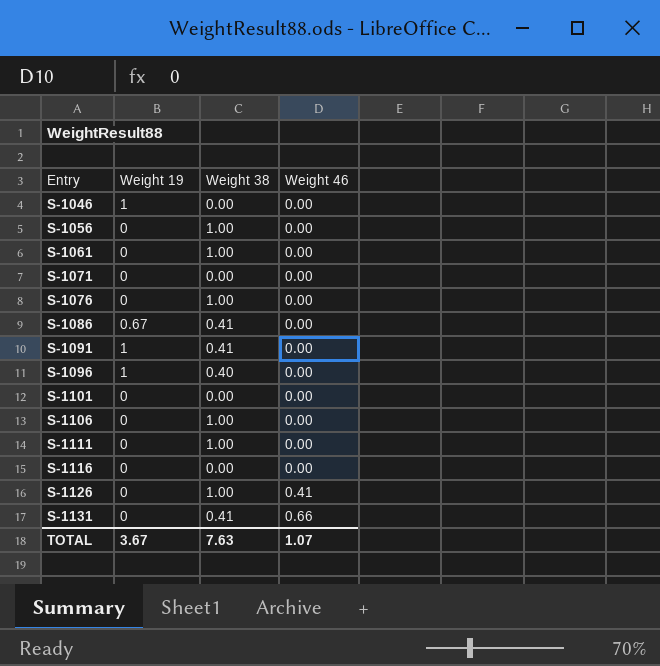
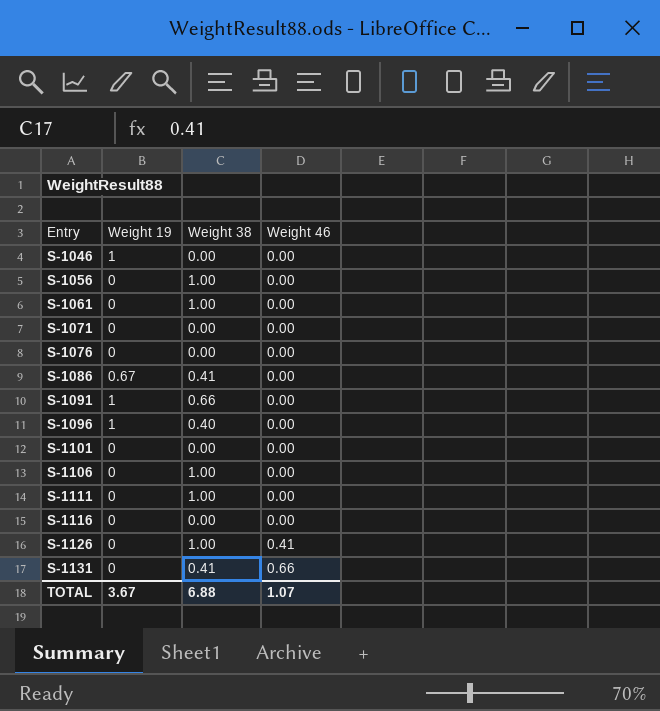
S-1076 | Weight 38: 1.00 -> 0.00
S-1091 | Weight 38: 0.41 -> 0.66
TOTAL | Weight 38: 7.63 -> 6.88

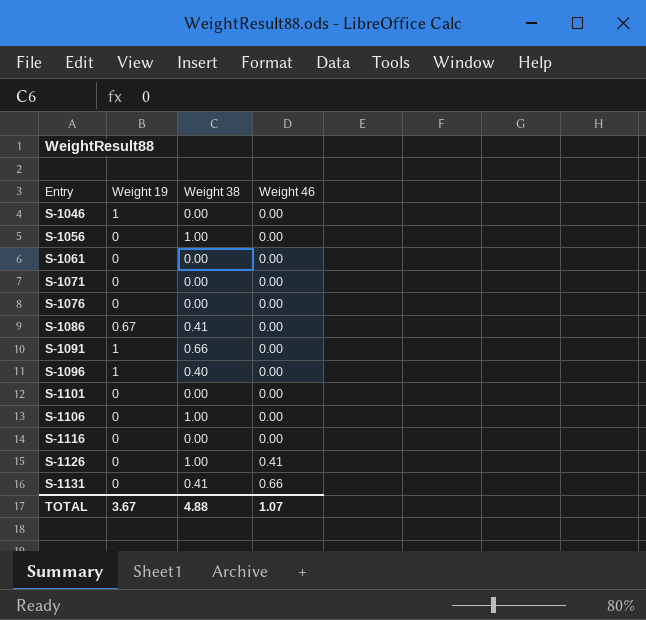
row S-1111: 0 | 1.00 | 0.00 -> none
S-1061 | Weight 38: 1.00 -> 0.00
TOTAL | Weight 38: 6.88 -> 4.88

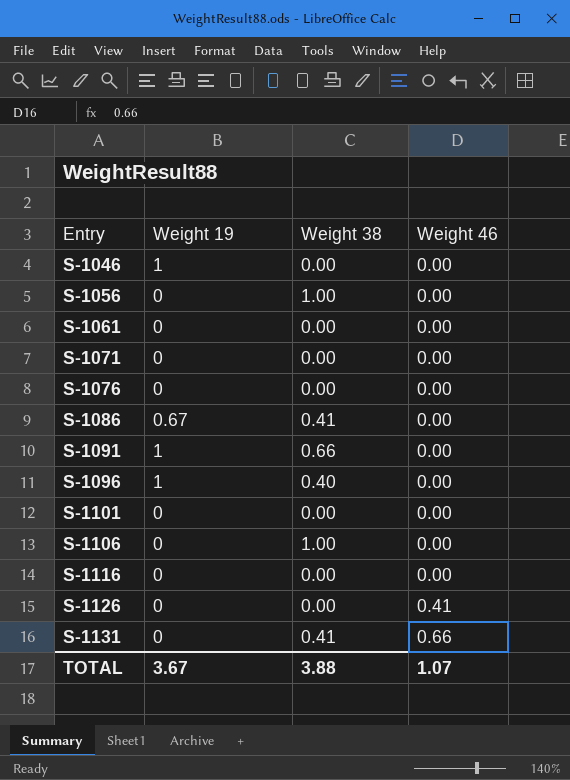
S-1126 | Weight 38: 1.00 -> 0.00
TOTAL | Weight 38: 4.88 -> 3.88

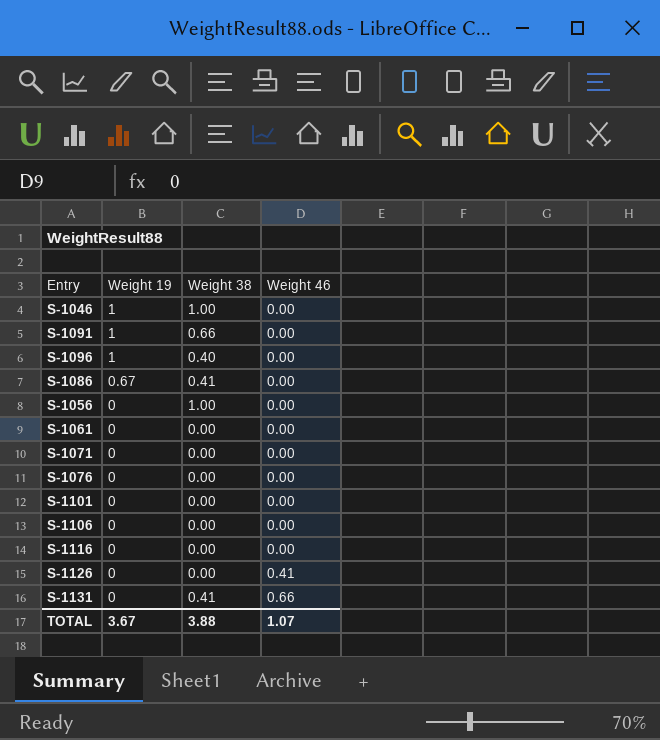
row order: Entry ascending -> Weight 19 descending
S-1046 | Weight 38: 0.00 -> 1.00
S-1106 | Weight 38: 1.00 -> 0.00

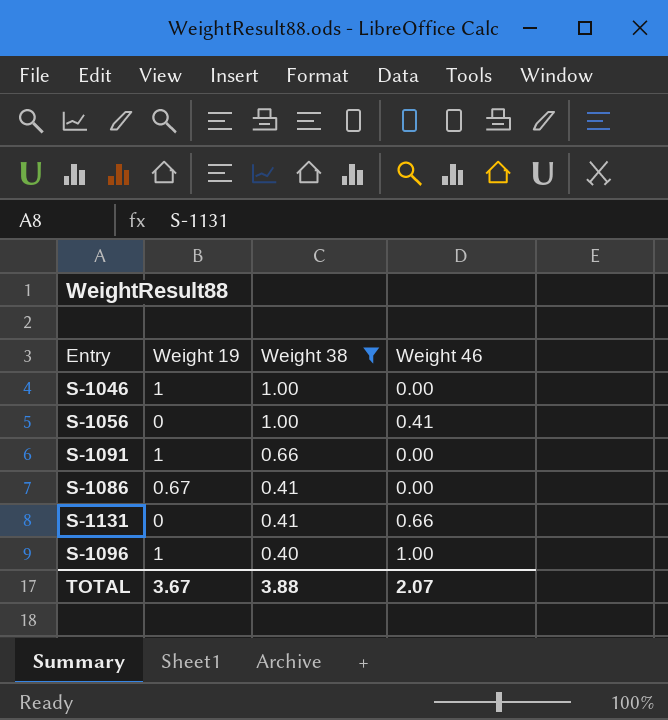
filter: none -> Weight 38 != 0.00
row order: Weight 19 descending -> Weight 38 descending
S-1056 | Weight 46: 0.00 -> 0.41
S-1096 | Weight 46: 0.00 -> 1.00
TOTAL | Weight 46: 1.07 -> 2.07

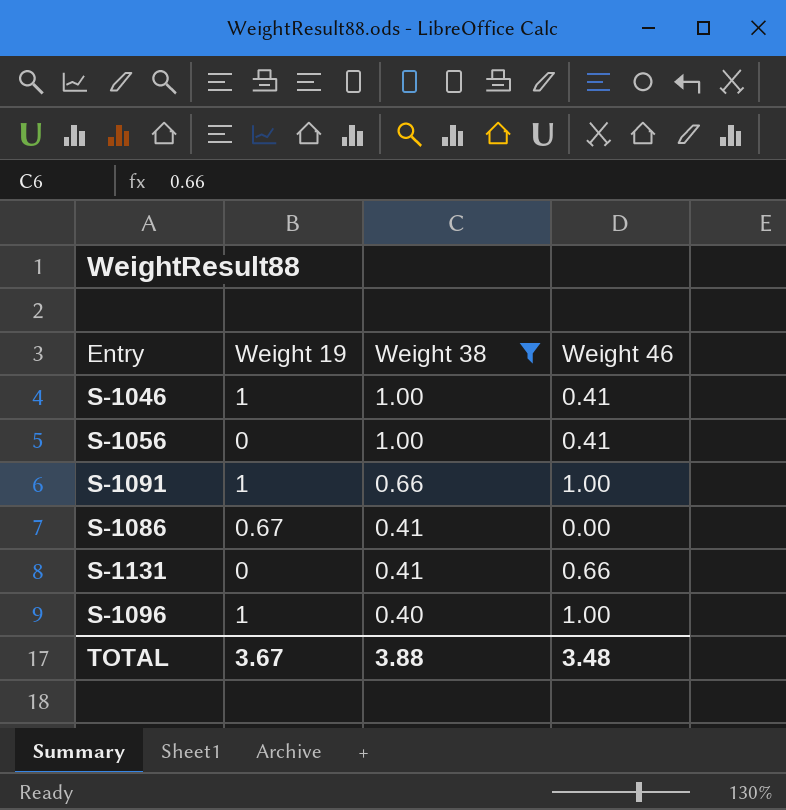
S-1046 | Weight 46: 0.00 -> 0.41
S-1091 | Weight 46: 0.00 -> 1.00
TOTAL | Weight 46: 2.07 -> 3.48

